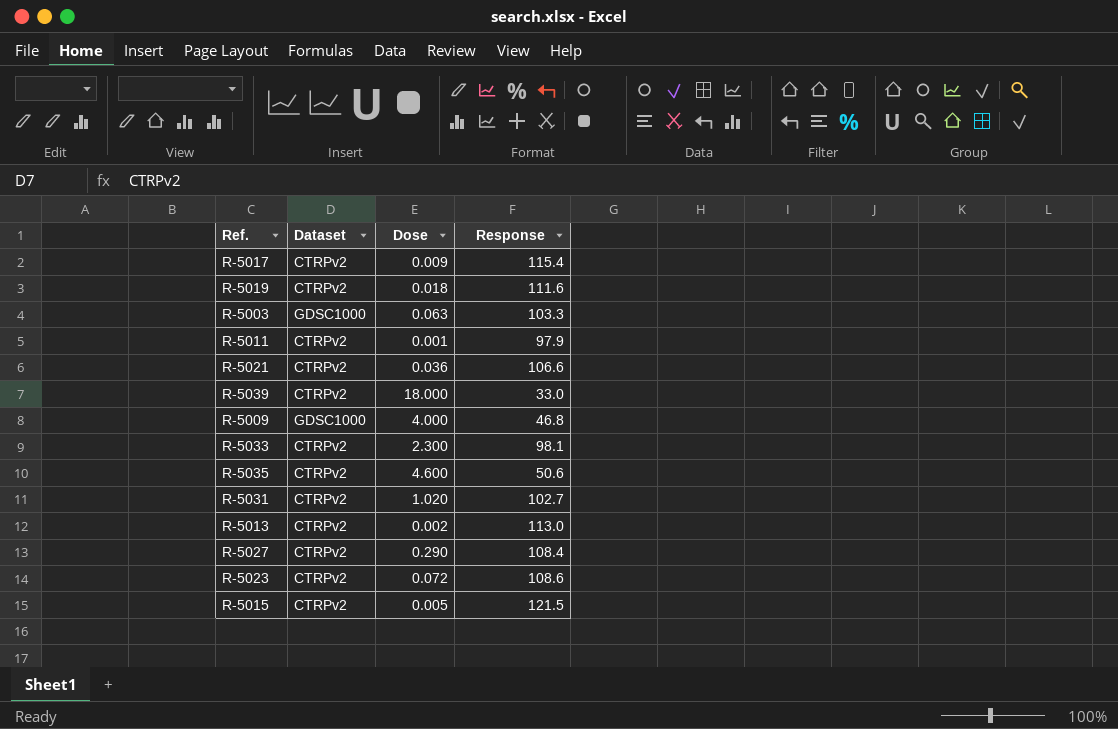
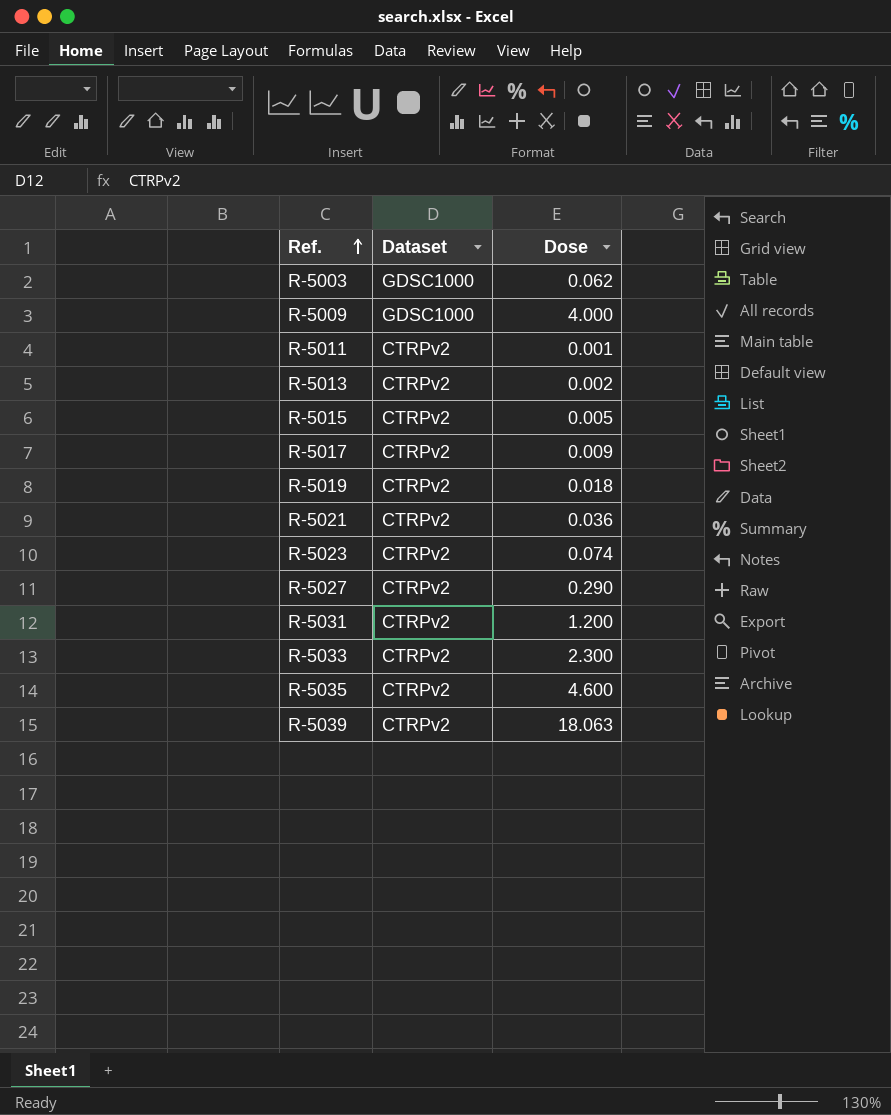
row order: none -> Ref. ascending
column Response | position: 4 -> none
R-5003 | Dose: 0.063 -> 0.062
R-5023 | Dose: 0.072 -> 0.074
R-5031 | Dose: 1.020 -> 1.200
R-5039 | Dose: 18.000 -> 18.063

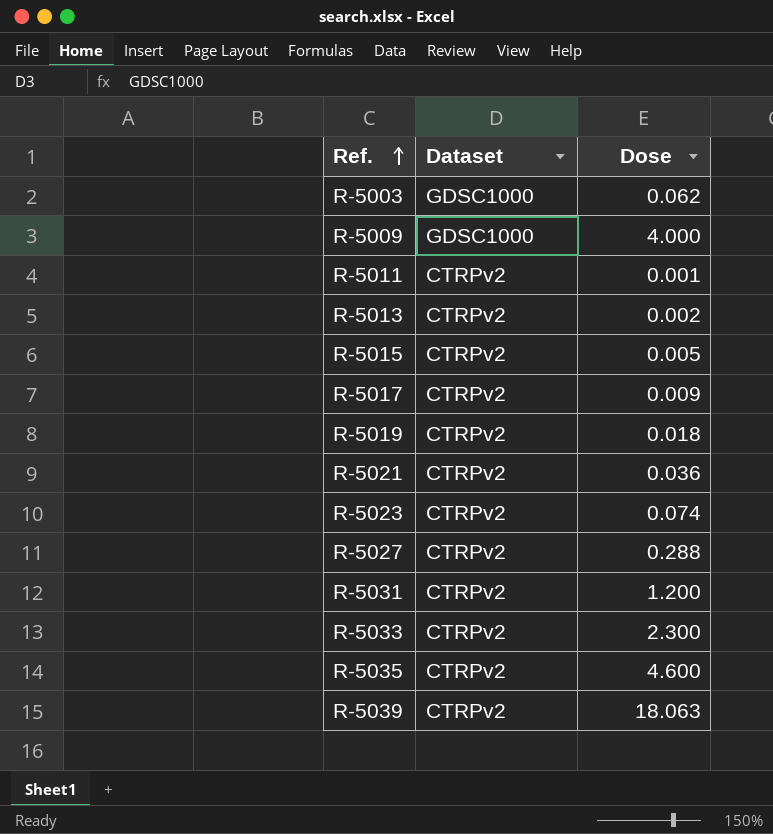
R-5027 | Dose: 0.290 -> 0.288

